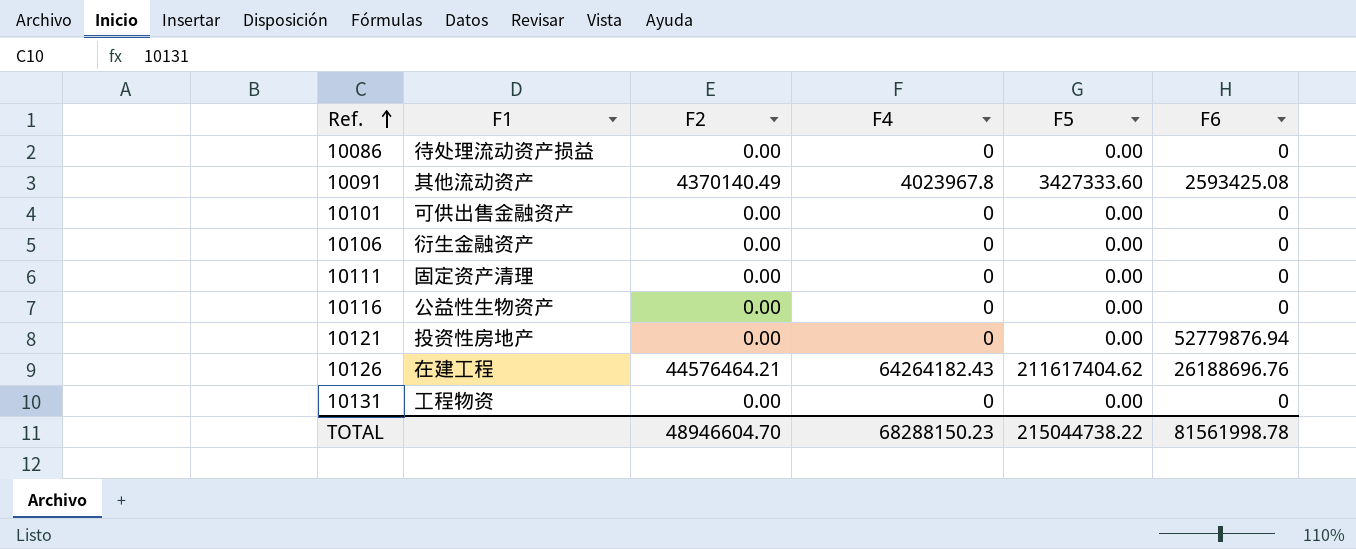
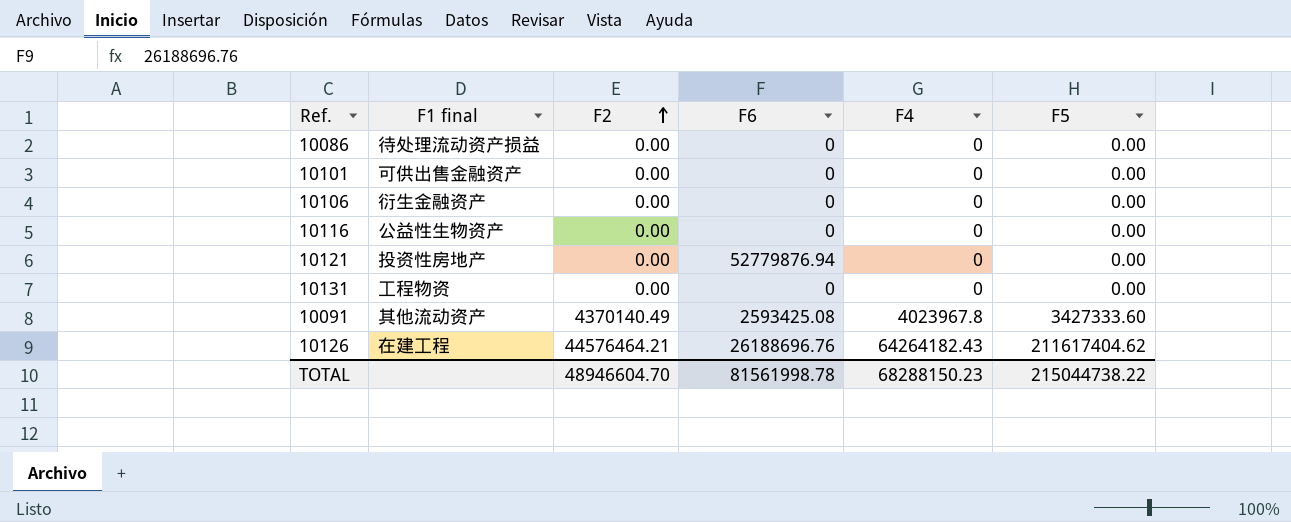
row order: Ref. ascending -> F2 ascending
column name: F1 -> F1 final
column F6 | position: 6 -> 4
row 10111: 固定资产清理 | 0.00 | 0 | 0.00 | 0 -> none

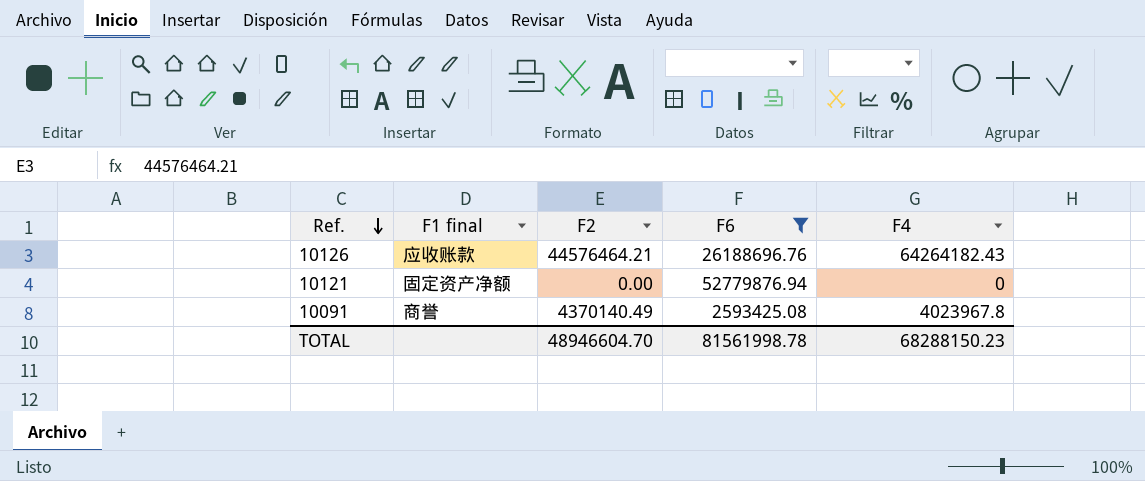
filter: none -> F6 != 0
row order: F2 ascending -> Ref. descending
column F5 | position: 6 -> none
10126 | F1 final: 在建工程 -> 应收账款
10121 | F1 final: 投资性房地产 -> 固定资产净额
10091 | F1 final: 其他流动资产 -> 商誉

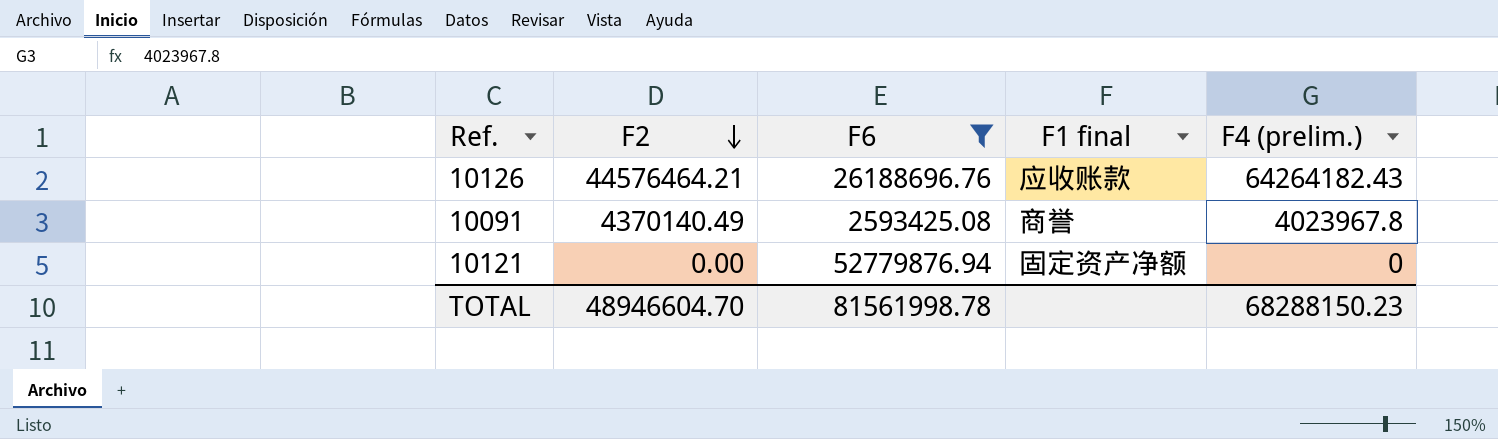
row order: Ref. descending -> F2 descending
column F1 final | position: 2 -> 4
column name: F4 -> F4 (prelim.)

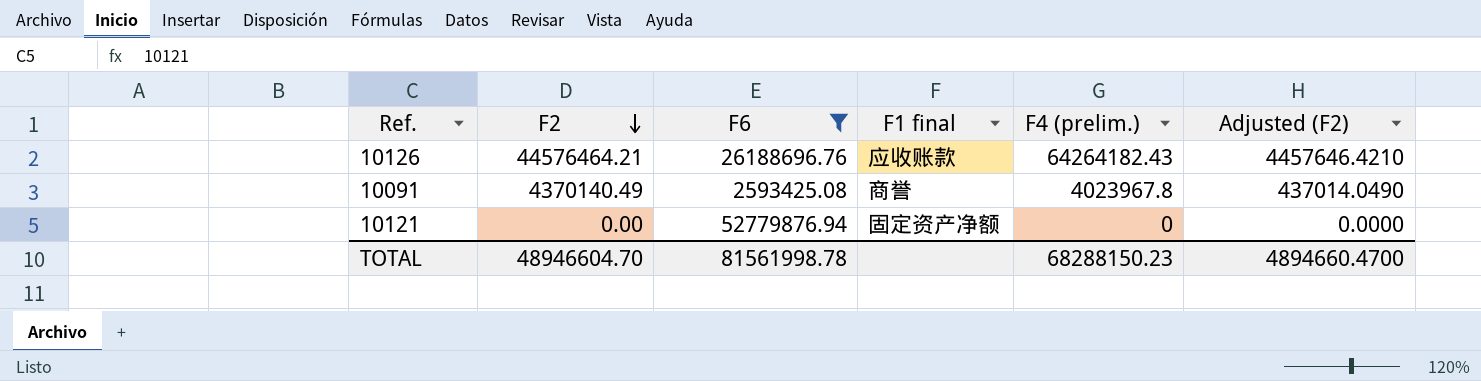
column Adjusted (F2) | formula: none -> [F2] * 0.1

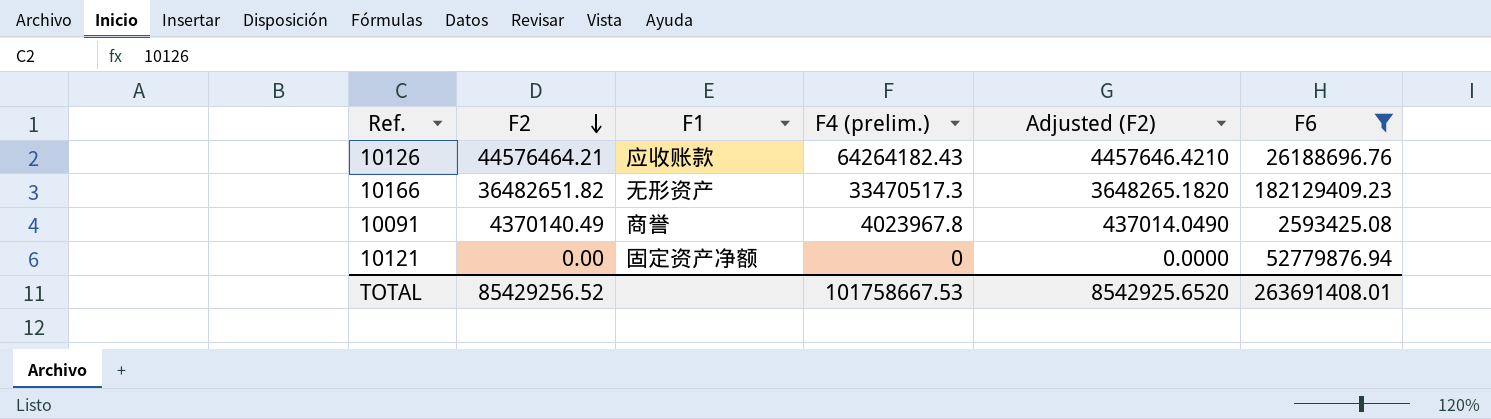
column name: F1 final -> F1
column F6 | position: 3 -> 6
row 10166: none -> 36482651.82 | 无形资产 | 33470517.3 | 3648265.1820 | 182129409.23
TOTAL | F2: 48946604.70 -> 85429256.52
TOTAL | F4 (prelim.): 68288150.23 -> 101758667.53
TOTAL | Adjusted (F2): 4894660.4700 -> 8542925.6520
TOTAL | F6: 81561998.78 -> 263691408.01

